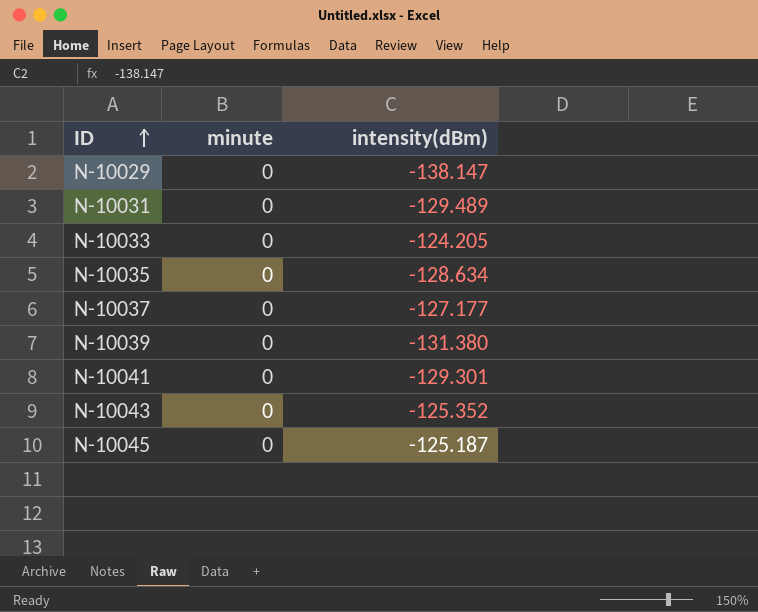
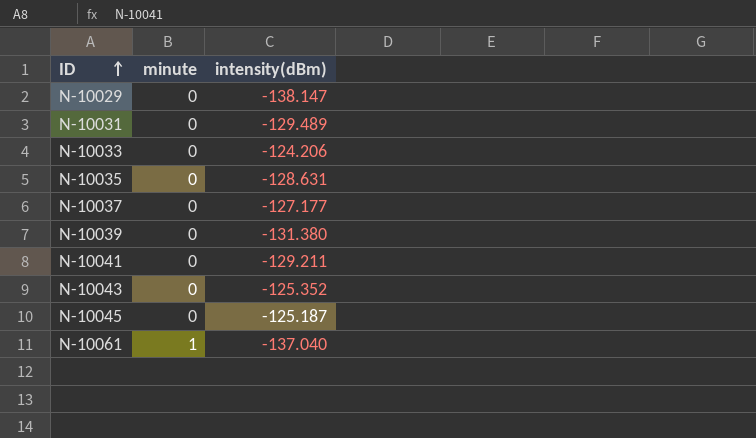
N-10033 | intensity(dBm): -124.205 -> -124.206
N-10035 | intensity(dBm): -128.634 -> -128.631
N-10041 | intensity(dBm): -129.301 -> -129.211
row N-10061: none -> 1 | -137.040

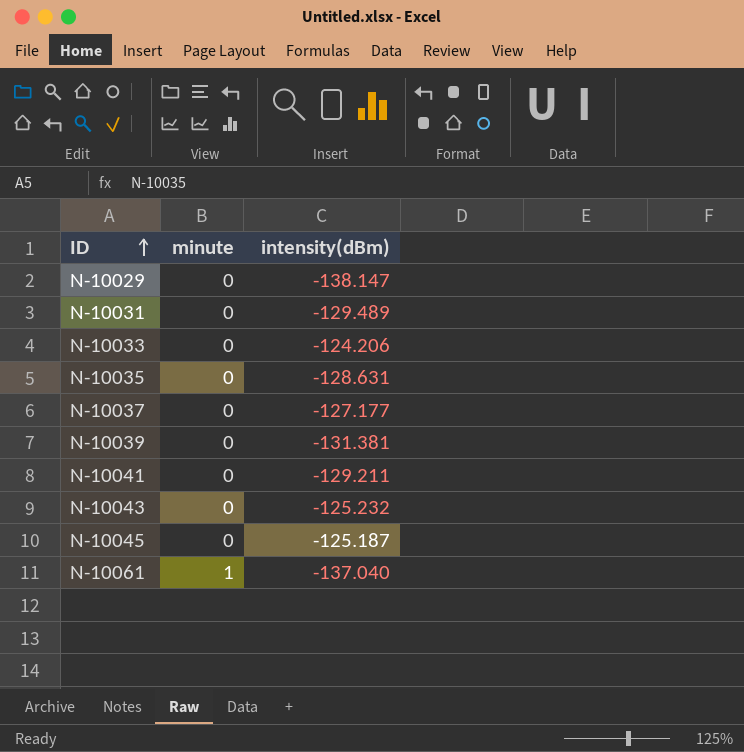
N-10039 | intensity(dBm): -131.380 -> -131.381
N-10043 | intensity(dBm): -125.352 -> -125.232

